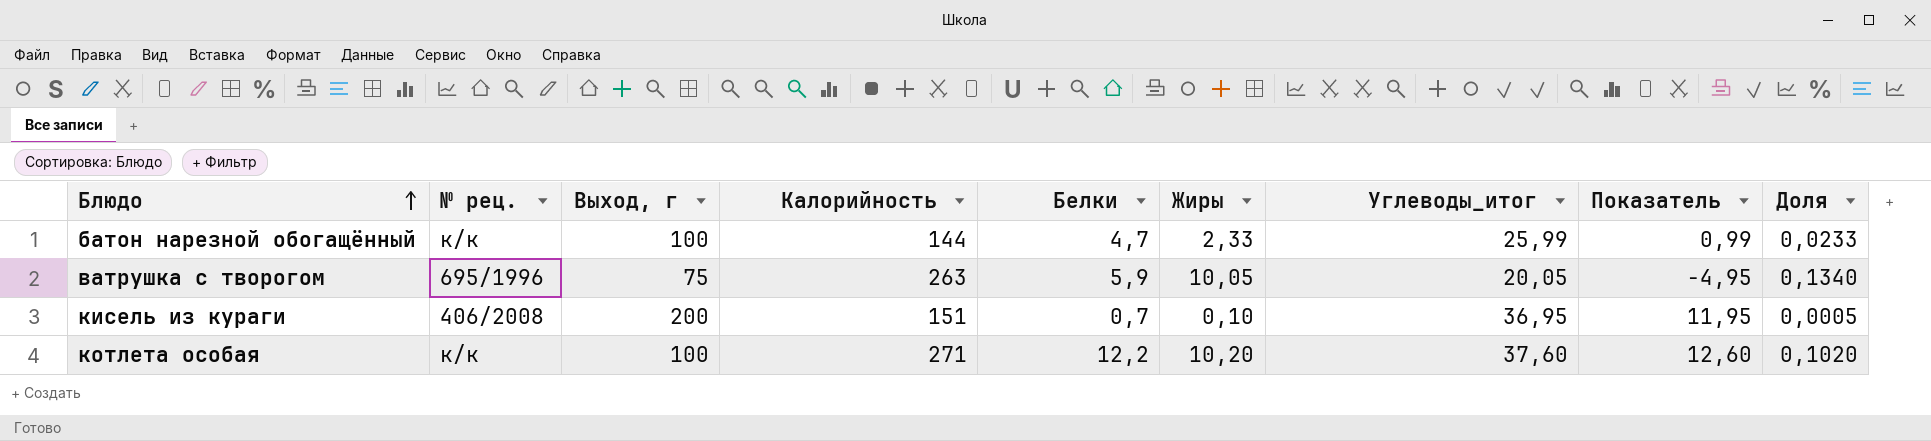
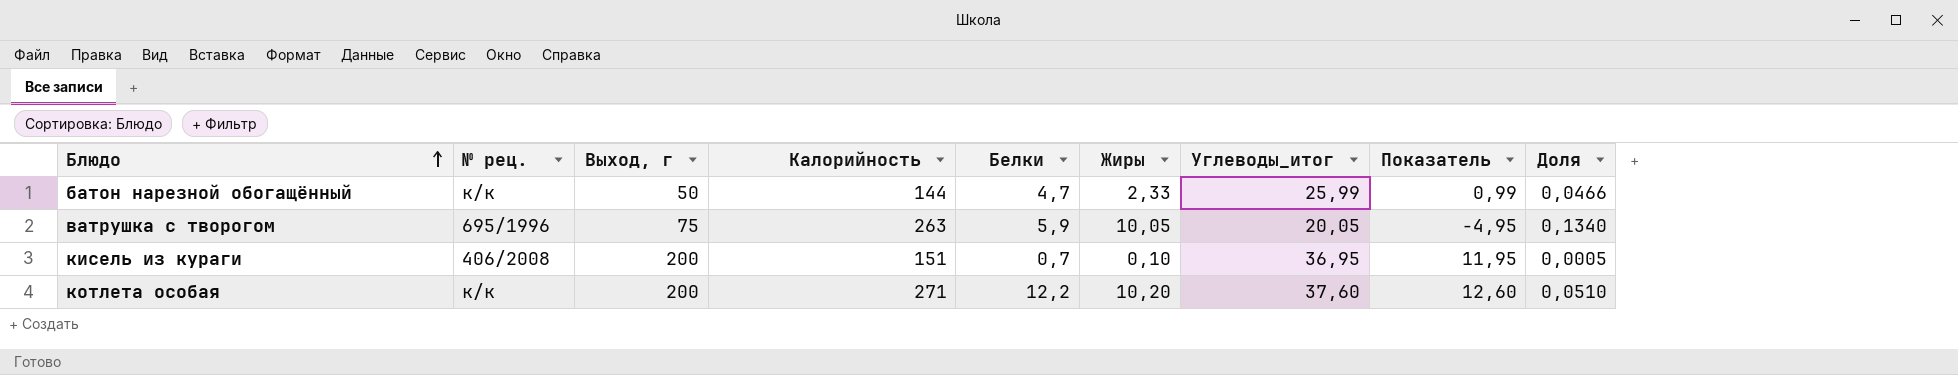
батон нарезной обогащённый | Выход, г: 100 -> 50
батон нарезной обогащённый | Доля: 0,0233 -> 0,0466
котлета особая | Выход, г: 100 -> 200
котлета особая | Доля: 0,1020 -> 0,0510

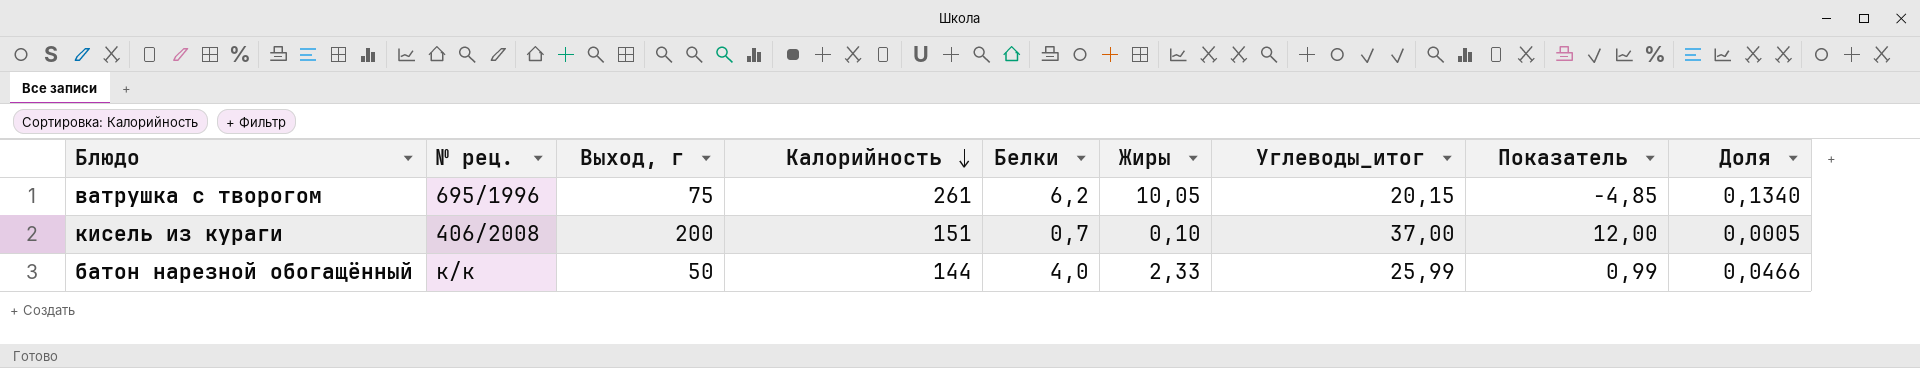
row order: Блюдо ascending -> Калорийность descending
row котлета особая: к/к | 200 | 271 | 12,2 | 10,20 | 37,60 | 12,60 | 0,0510 -> none
ватрушка с творогом | Калорийность: 263 -> 261
ватрушка с творогом | Белки: 5,9 -> 6,2
ватрушка с творогом | Углеводы_итог: 20,05 -> 20,15
ватрушка с творогом | Показатель: -4,95 -> -4,85
кисель из кураги | Углеводы_итог: 36,95 -> 37,00
кисель из кураги | Показатель: 11,95 -> 12,00
батон нарезной обогащённый | Белки: 4,7 -> 4,0

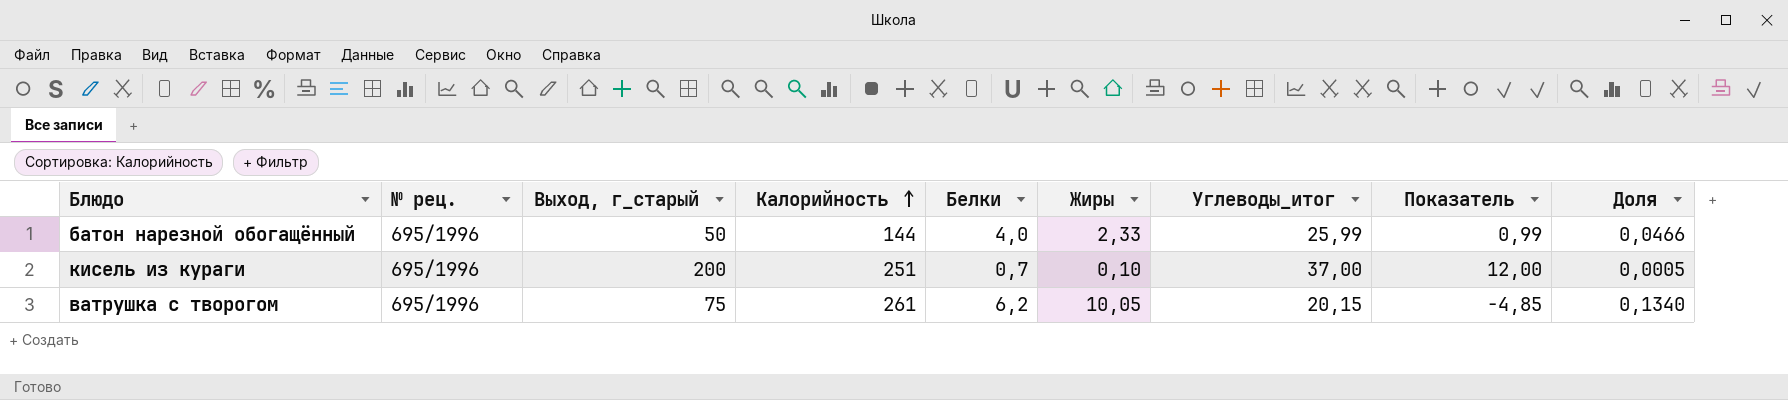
row order: Калорийность descending -> Калорийность ascending
column name: Выход, г -> Выход, г_старый
батон нарезной обогащённый | № рец.: к/к -> 695/1996
кисель из кураги | № рец.: 406/2008 -> 695/1996
кисель из кураги | Калорийность: 151 -> 251

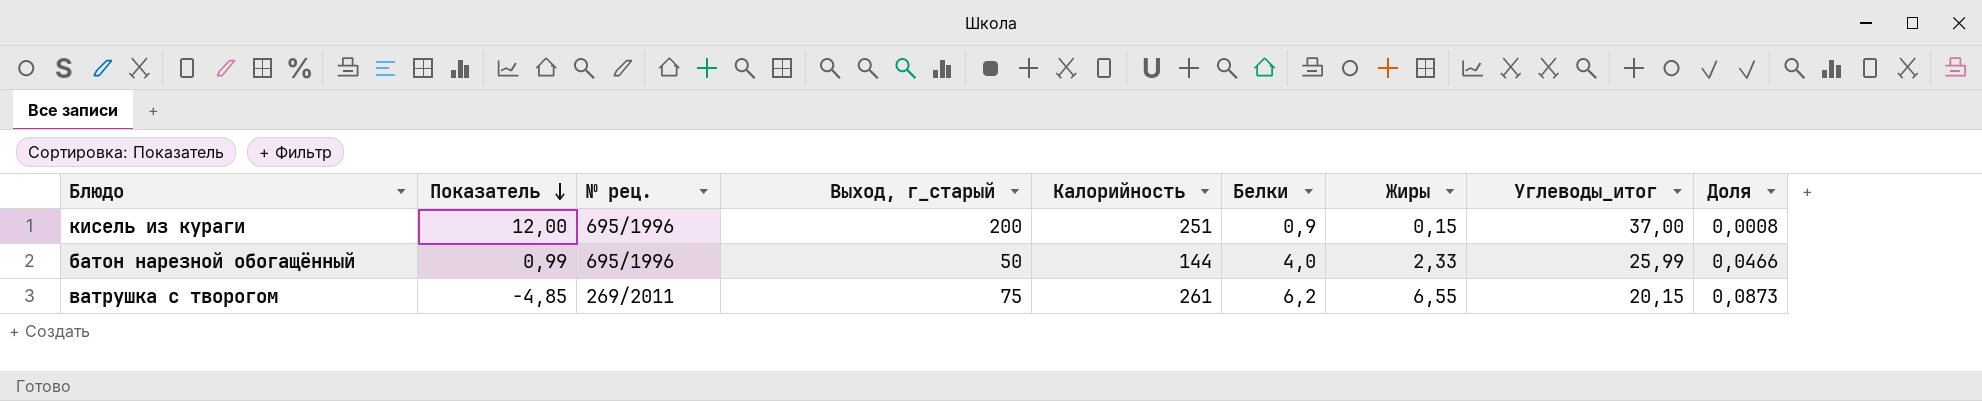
row order: Калорийность ascending -> Показатель descending
column Показатель | position: 8 -> 2
кисель из кураги | Белки: 0,7 -> 0,9
кисель из кураги | Жиры: 0,10 -> 0,15
кисель из кураги | Доля: 0,0005 -> 0,0008
ватрушка с творогом | № рец.: 695/1996 -> 269/2011
ватрушка с творогом | Жиры: 10,05 -> 6,55
ватрушка с творогом | Доля: 0,1340 -> 0,0873

